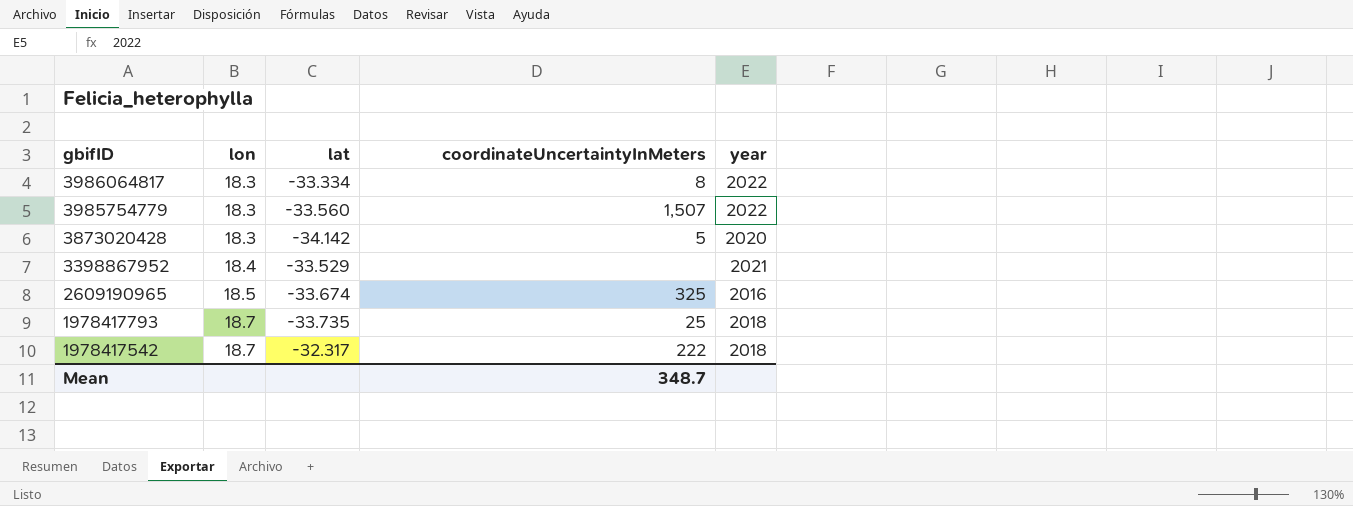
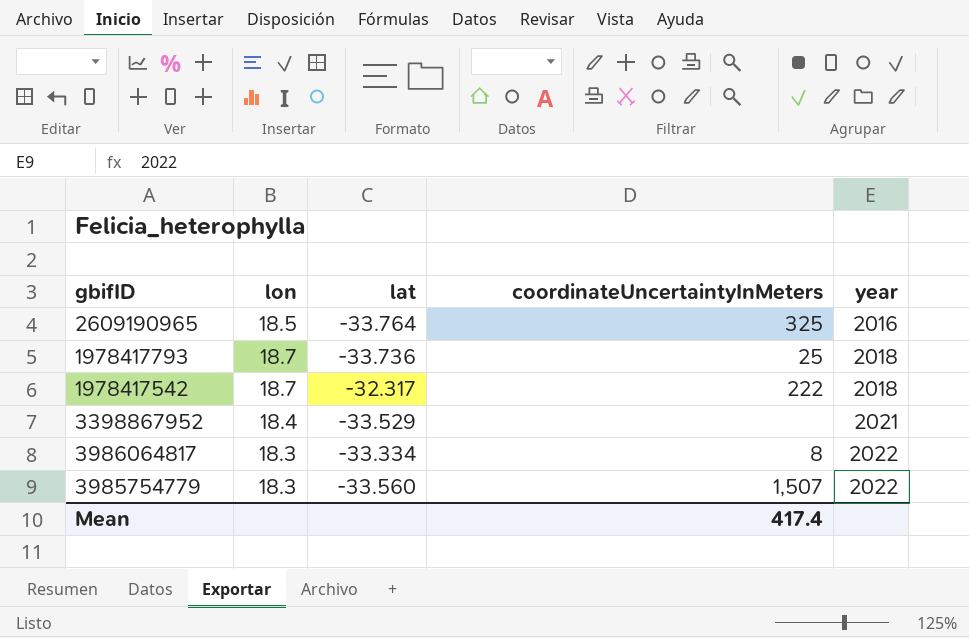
row order: gbifID descending -> year ascending
row 3873020428: 18.3 | -34.142 | 5 | 2020 -> none
2609190965 | lat: -33.674 -> -33.764
1978417793 | lat: -33.735 -> -33.736
Mean | coordinateUncertaintyInMeters: 348.7 -> 417.4

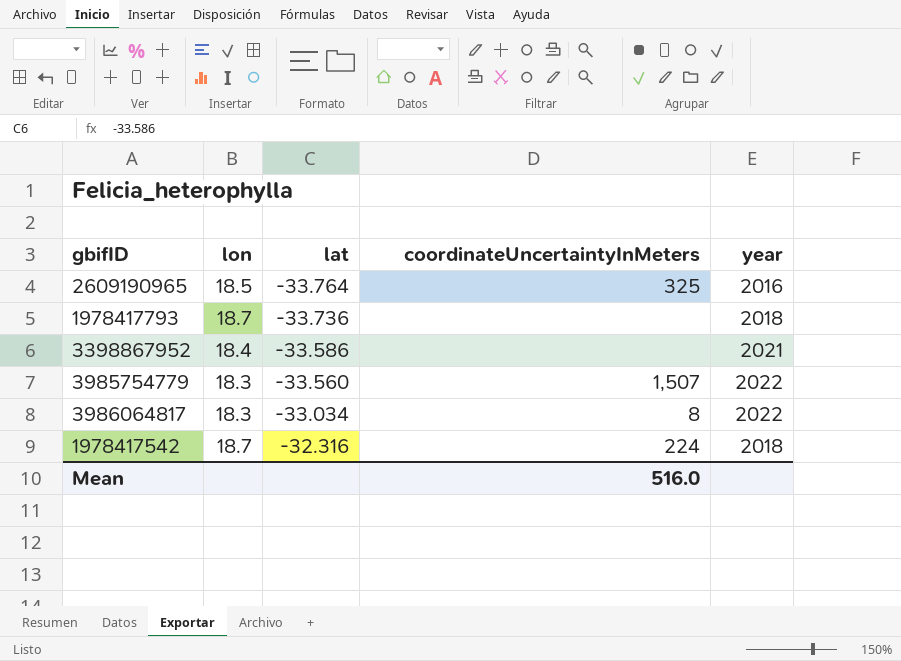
row order: year ascending -> lat ascending
1978417793 | coordinateUncertaintyInMeters: 25 -> none
3398867952 | lat: -33.529 -> -33.586
3986064817 | lat: -33.334 -> -33.034
1978417542 | lat: -32.317 -> -32.316
1978417542 | coordinateUncertaintyInMeters: 222 -> 224
Mean | coordinateUncertaintyInMeters: 417.4 -> 516.0

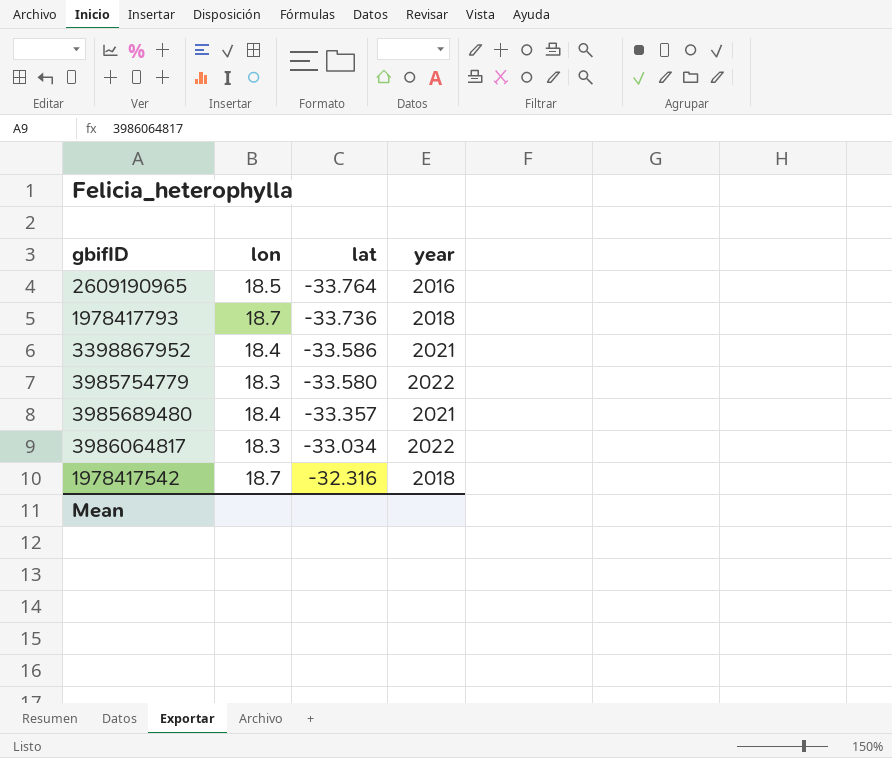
column coordinateUncertaintyInMeters | position: 4 -> none
3985754779 | lat: -33.560 -> -33.580
row 3985689480: none -> 18.4 | -33.357 | 2021

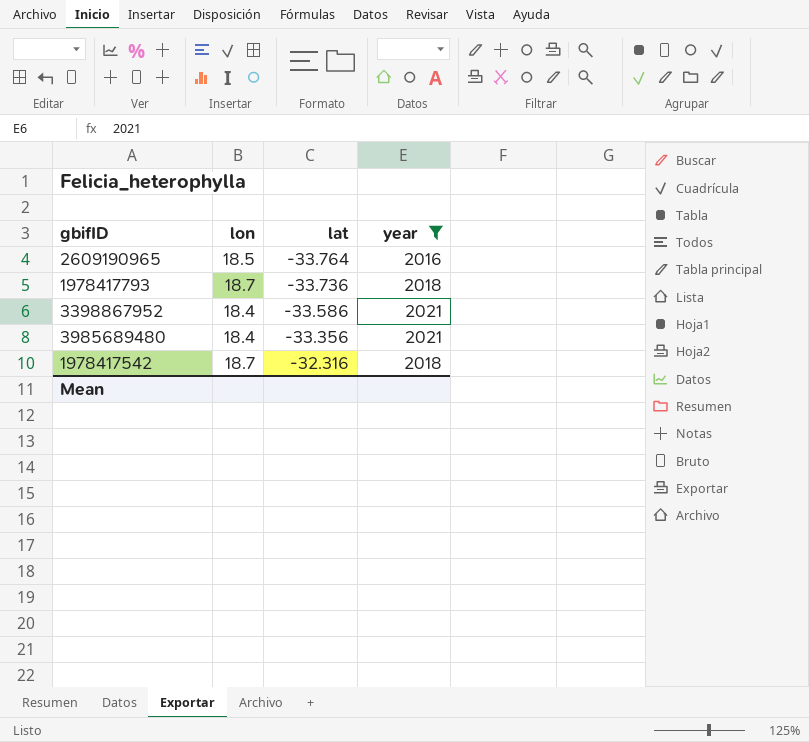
filter: none -> year != 2022
3985689480 | lat: -33.357 -> -33.356

